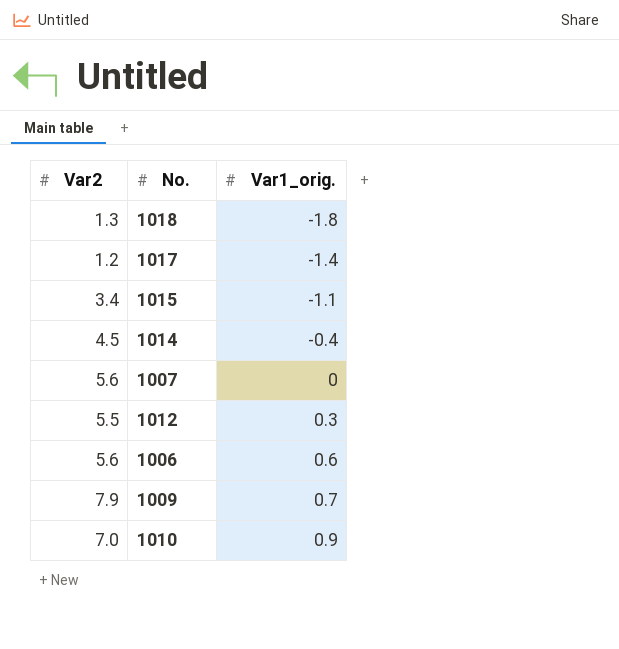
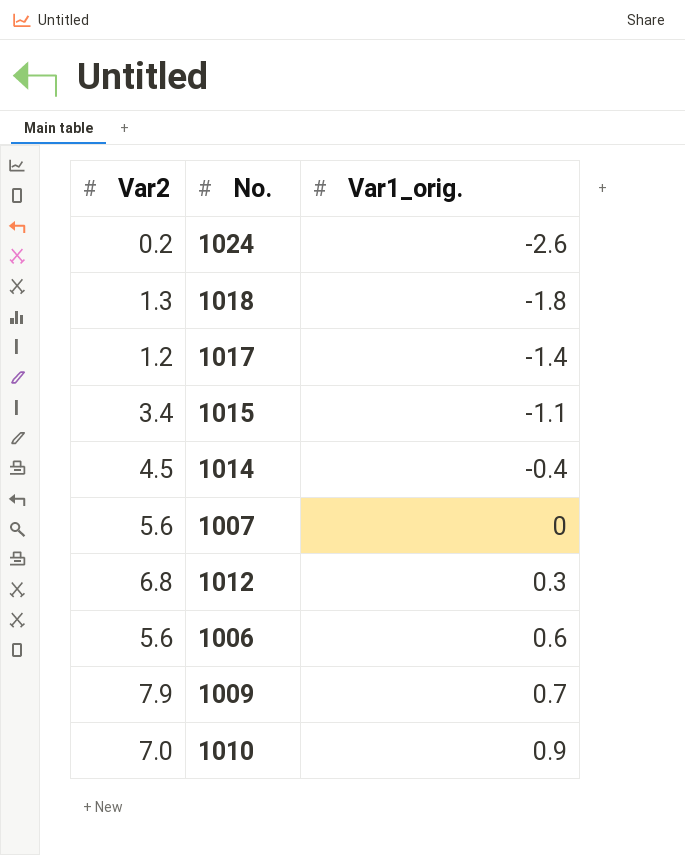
row 1024: none -> 0.2 | -2.6
1012 | Var2: 5.5 -> 6.8

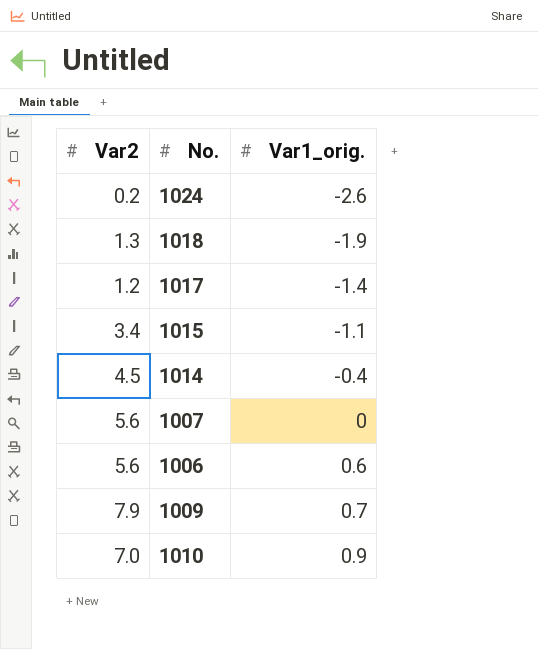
row 1012: 6.8 | 0.3 -> none
1018 | Var1_orig.: -1.8 -> -1.9

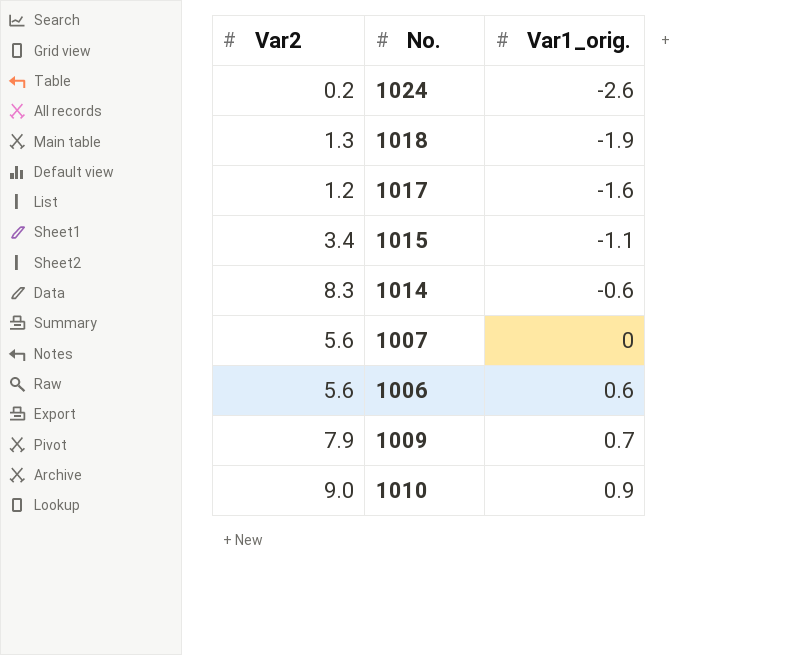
1017 | Var1_orig.: -1.4 -> -1.6
1014 | Var2: 4.5 -> 8.3
1014 | Var1_orig.: -0.4 -> -0.6
1010 | Var2: 7.0 -> 9.0

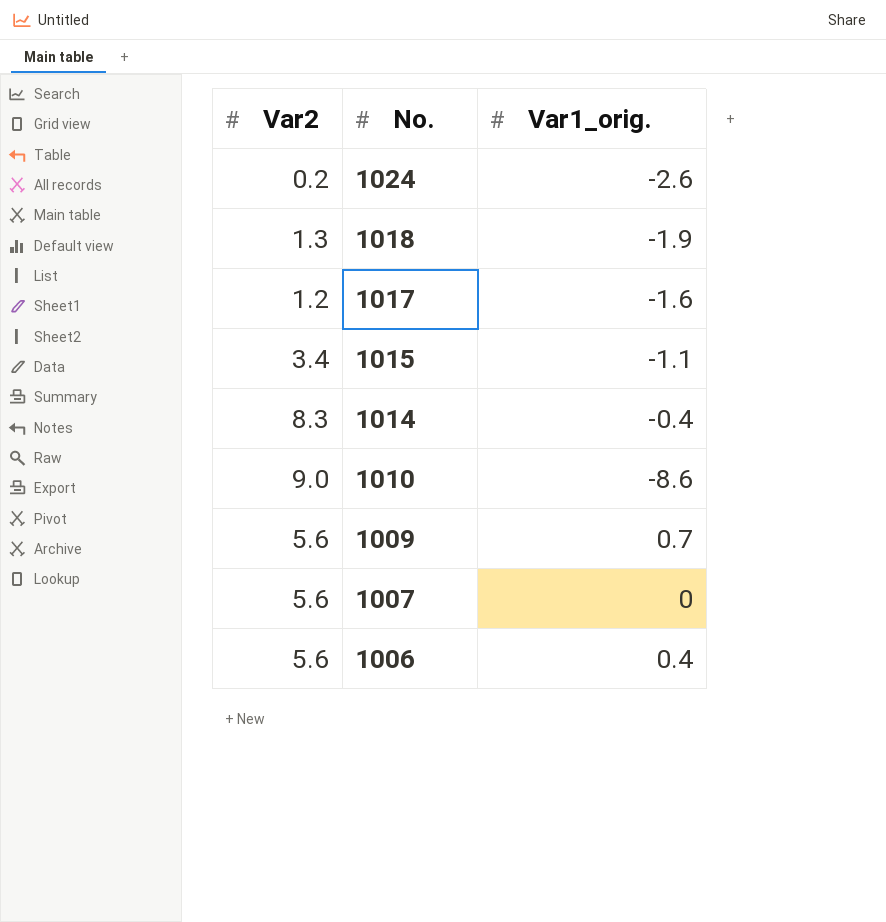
row order: Var1_orig. ascending -> No. descending
1014 | Var1_orig.: -0.6 -> -0.4
1010 | Var1_orig.: 0.9 -> -8.6
1009 | Var2: 7.9 -> 5.6
1006 | Var1_orig.: 0.6 -> 0.4

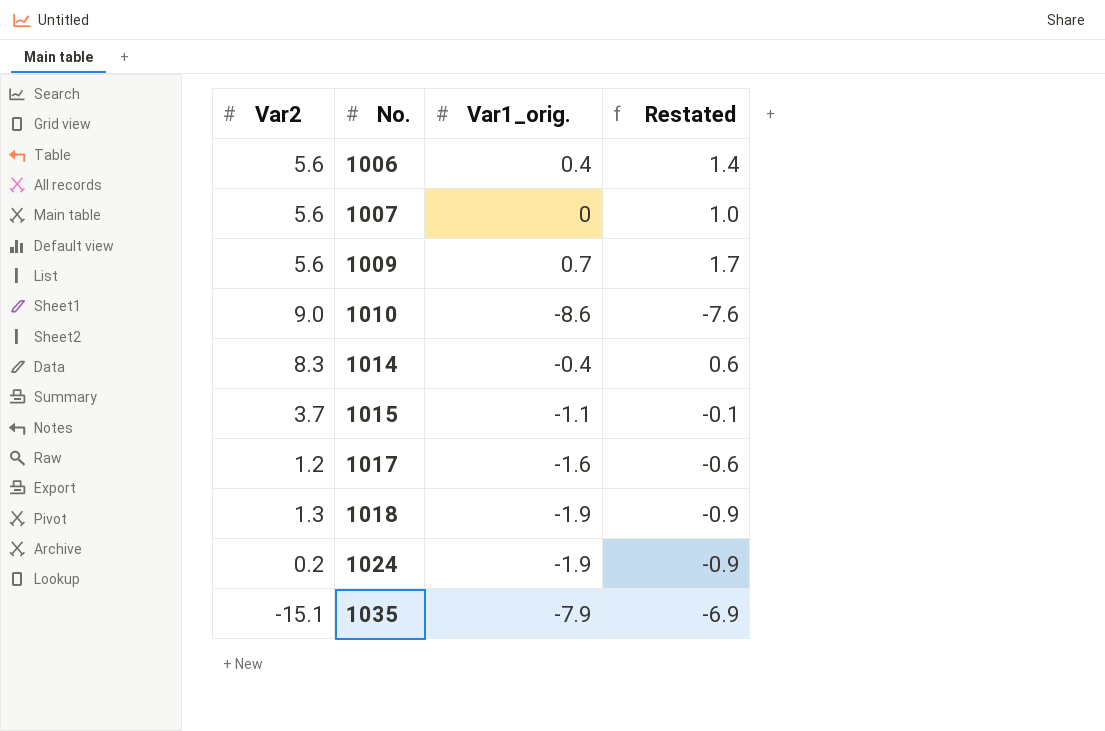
row order: No. descending -> No. ascending
column Restated | formula: none -> [Var1_orig.] + 1
1015 | Var2: 3.4 -> 3.7
1024 | Var1_orig.: -2.6 -> -1.9
row 1035: none -> -15.1 | -7.9 | -6.9

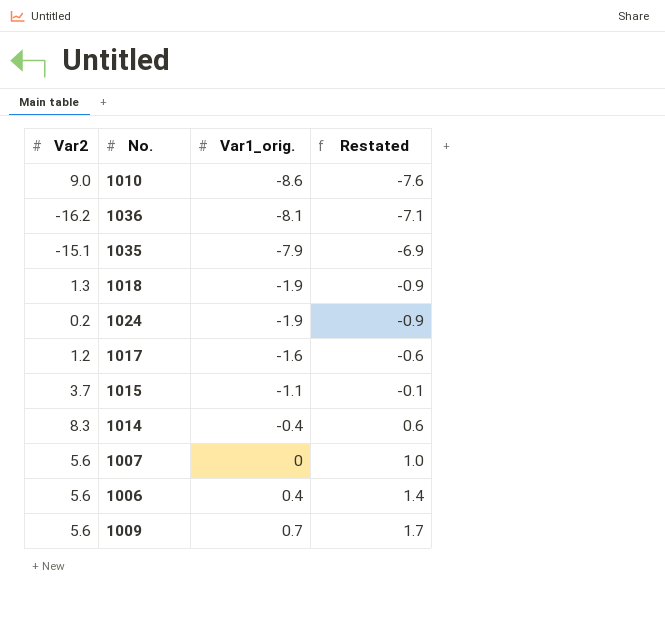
row order: No. ascending -> Var1_orig. ascending
row 1036: none -> -16.2 | -8.1 | -7.1

